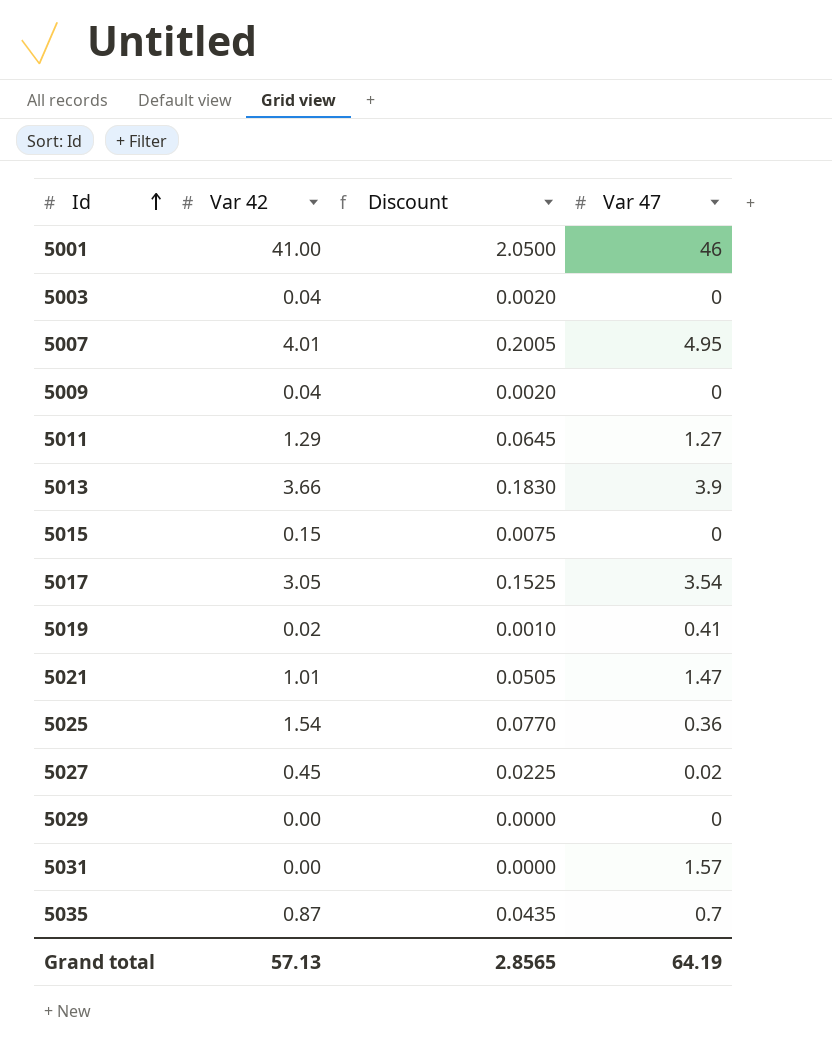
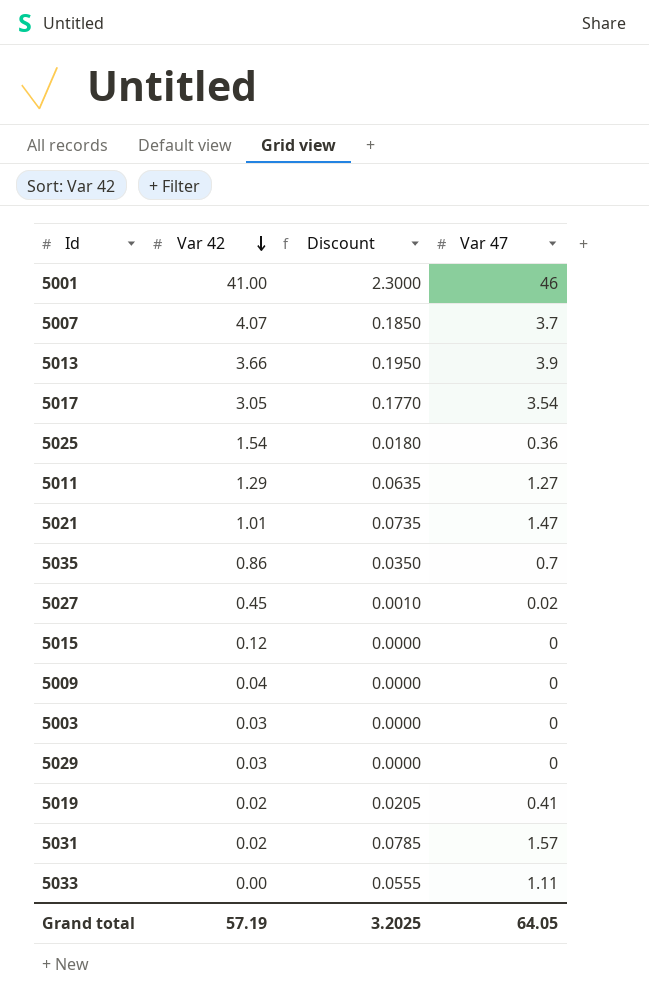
row order: Id ascending -> Var 42 descending
column Discount | formula: [Var 42] * 0.05 -> [Var 47] * 0.05
5007 | Var 42: 4.01 -> 4.07
5007 | Var 47: 4.95 -> 3.7
5035 | Var 42: 0.87 -> 0.86
5015 | Var 42: 0.15 -> 0.12
5003 | Var 42: 0.04 -> 0.03
5029 | Var 42: 0.00 -> 0.03
5031 | Var 42: 0.00 -> 0.02
row 5033: none -> 0.00 | 0.0555 | 1.11
Grand total | Var 42: 57.13 -> 57.19
Grand total | Discount: 2.8565 -> 3.2025
Grand total | Var 47: 64.19 -> 64.05

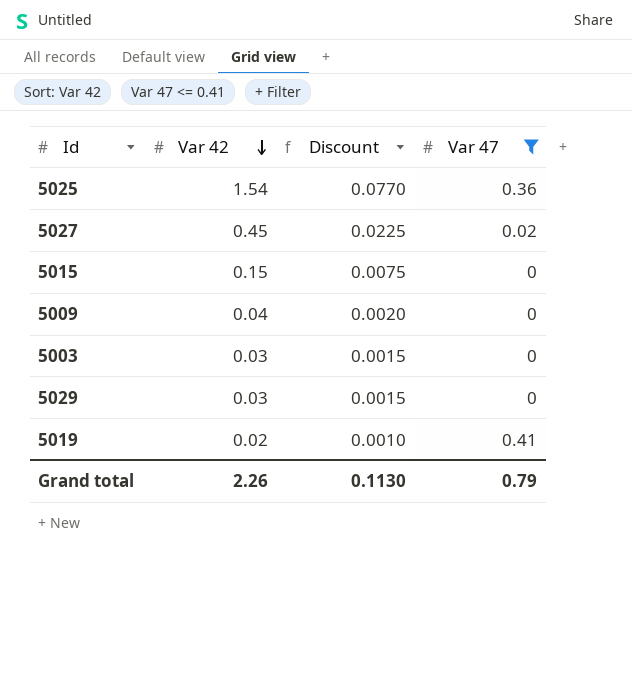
filter: none -> Var 47 <= 0.41
column Discount | formula: [Var 47] * 0.05 -> [Var 42] * 0.05
5015 | Var 42: 0.12 -> 0.15
Grand total | Var 42: 57.19 -> 2.26
Grand total | Discount: 3.2025 -> 0.1130
Grand total | Var 47: 64.05 -> 0.79

